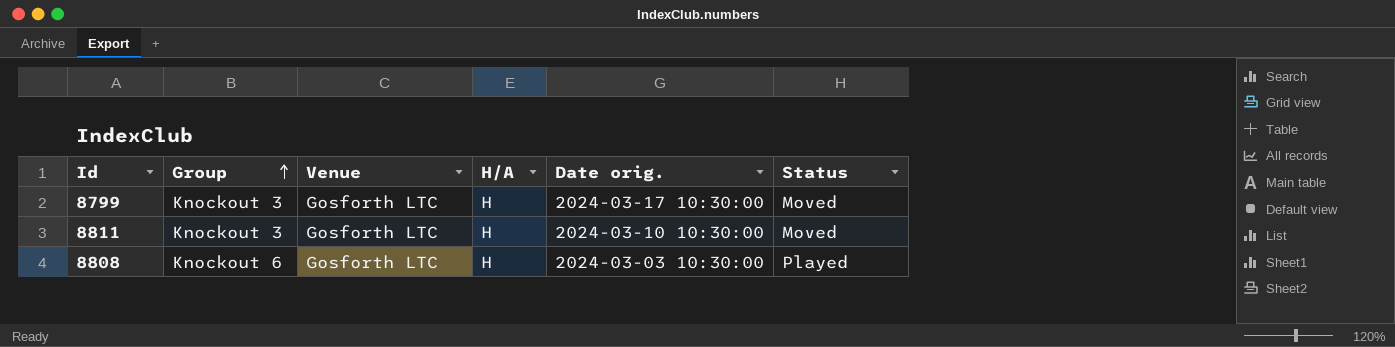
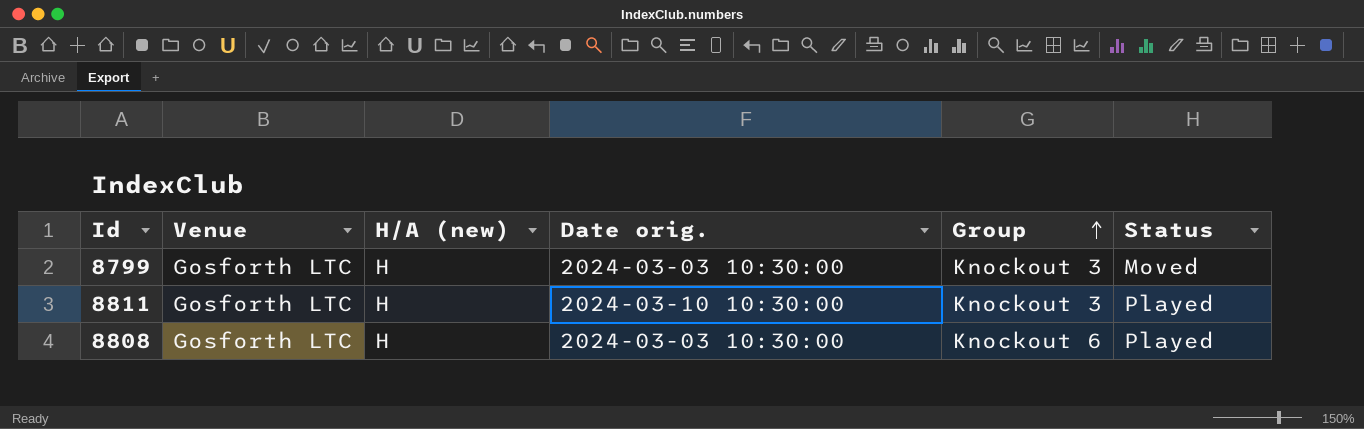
column name: H/A -> H/A (new)
column Group | position: 2 -> 5
8799 | Date orig.: 2024-03-17 10:30:00 -> 2024-03-03 10:30:00
8811 | Status: Moved -> Played

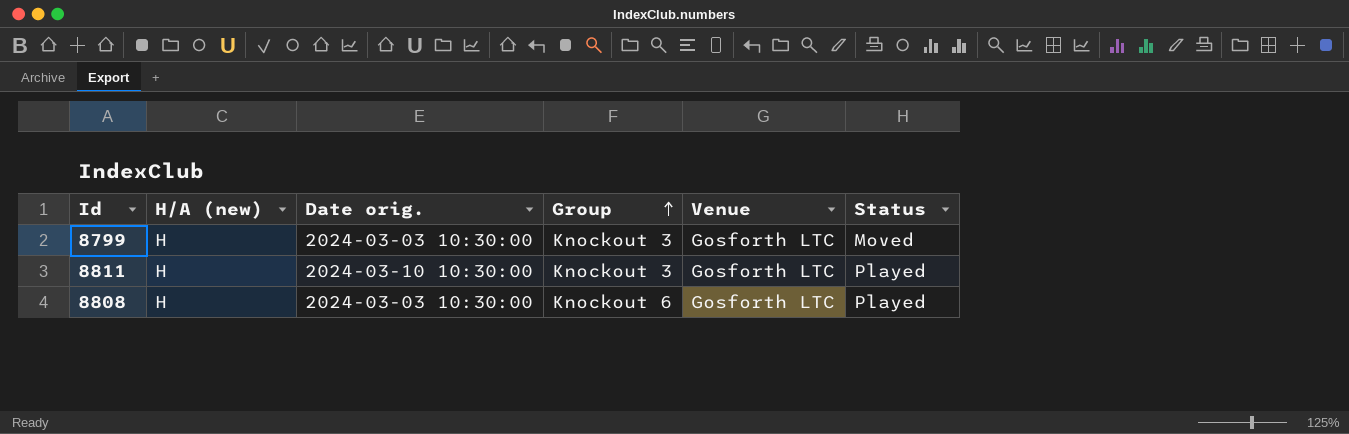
column Venue | position: 2 -> 5

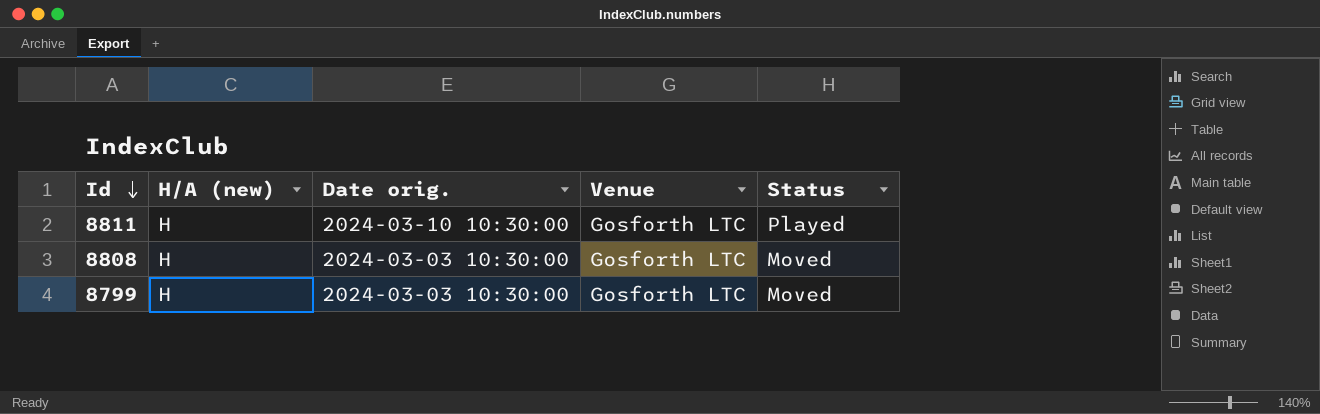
row order: Group ascending -> Id descending
column Group | position: 4 -> none
8808 | Status: Played -> Moved

